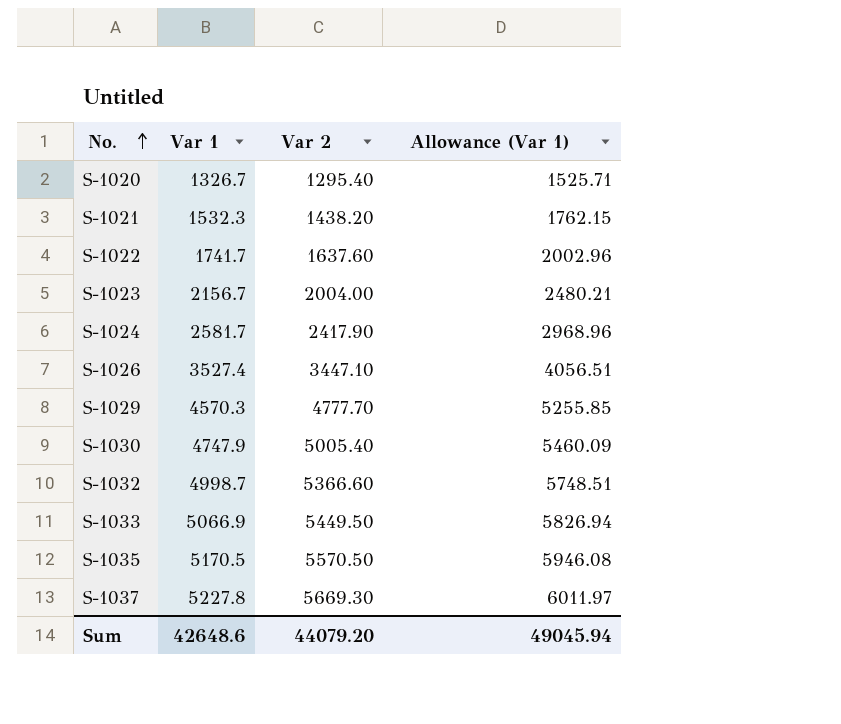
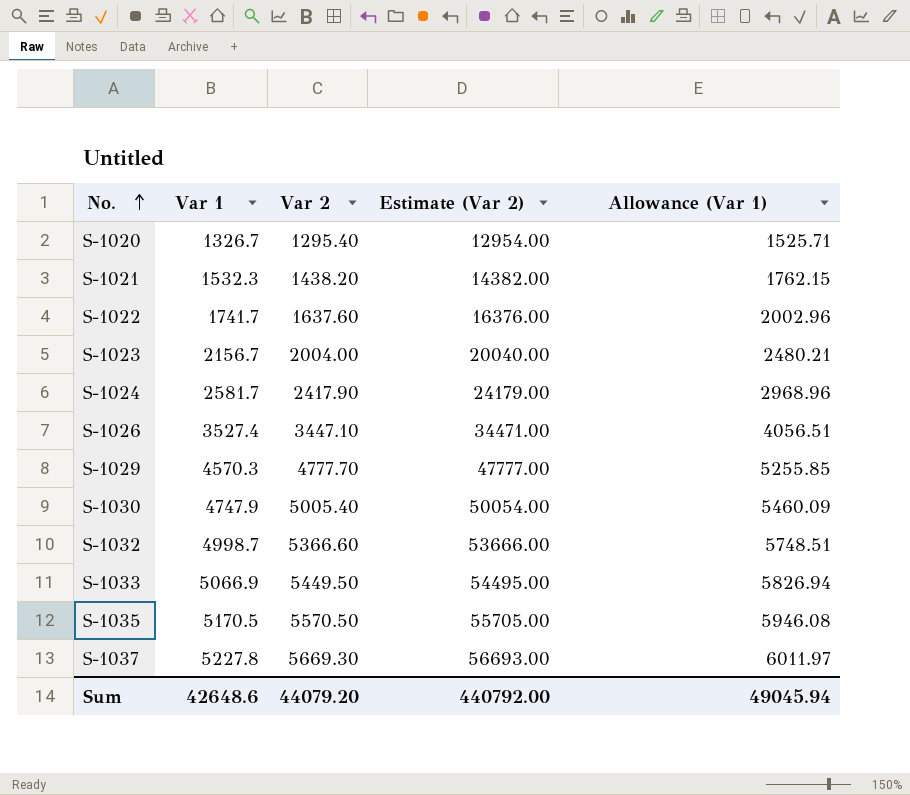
column Estimate (Var 2) | formula: none -> [Var 2] * 10

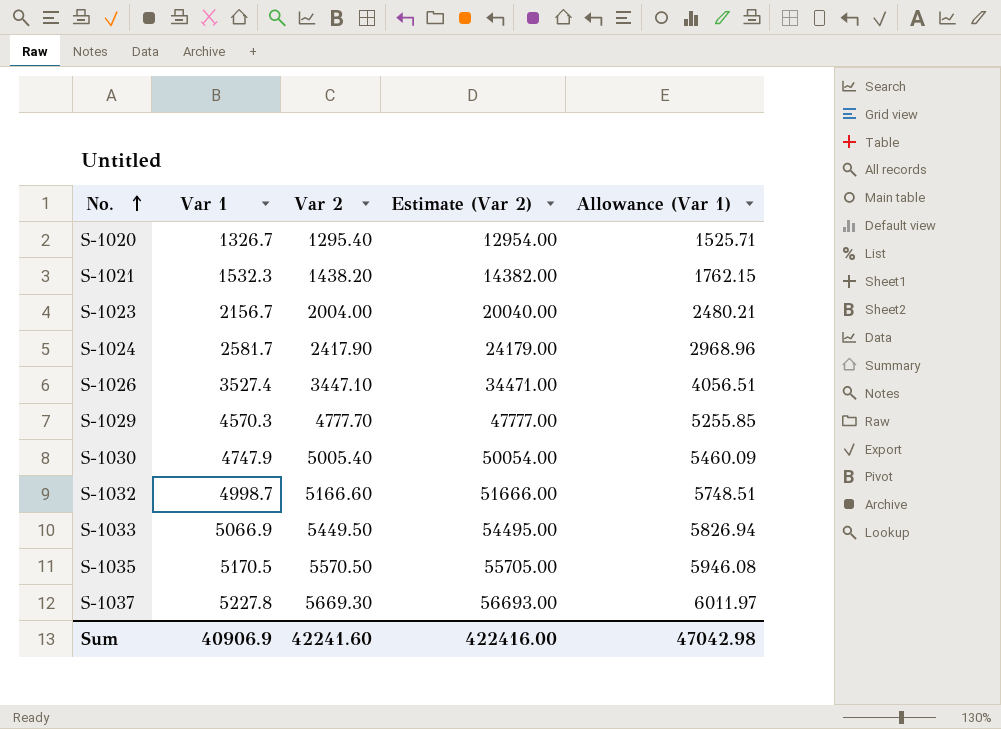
row S-1022: 1741.7 | 1637.60 | 16376.00 | 2002.96 -> none
S-1032 | Var 2: 5366.60 -> 5166.60
S-1032 | Estimate (Var 2): 53666.00 -> 51666.00
Sum | Var 1: 42648.6 -> 40906.9
Sum | Var 2: 44079.20 -> 42241.60
Sum | Estimate (Var 2): 440792.00 -> 422416.00
Sum | Allowance (Var 1): 49045.94 -> 47042.98

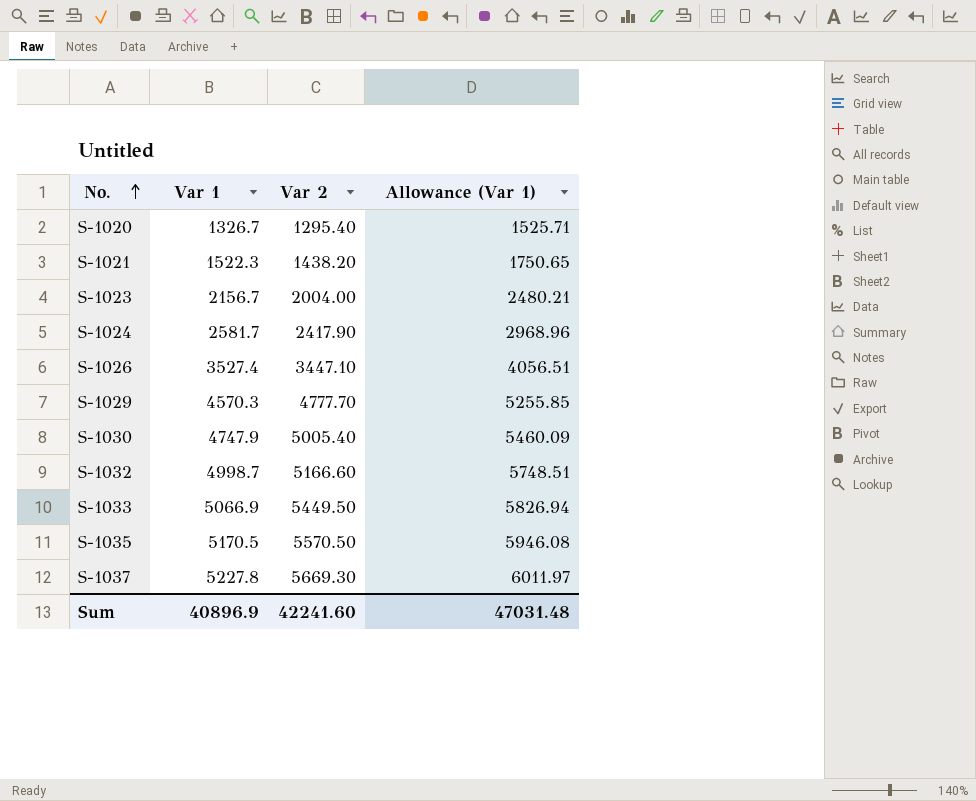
column Estimate (Var 2) | formula: [Var 2] * 10 -> none
S-1021 | Var 1: 1532.3 -> 1522.3
S-1021 | Allowance (Var 1): 1762.15 -> 1750.65
Sum | Var 1: 40906.9 -> 40896.9
Sum | Allowance (Var 1): 47042.98 -> 47031.48

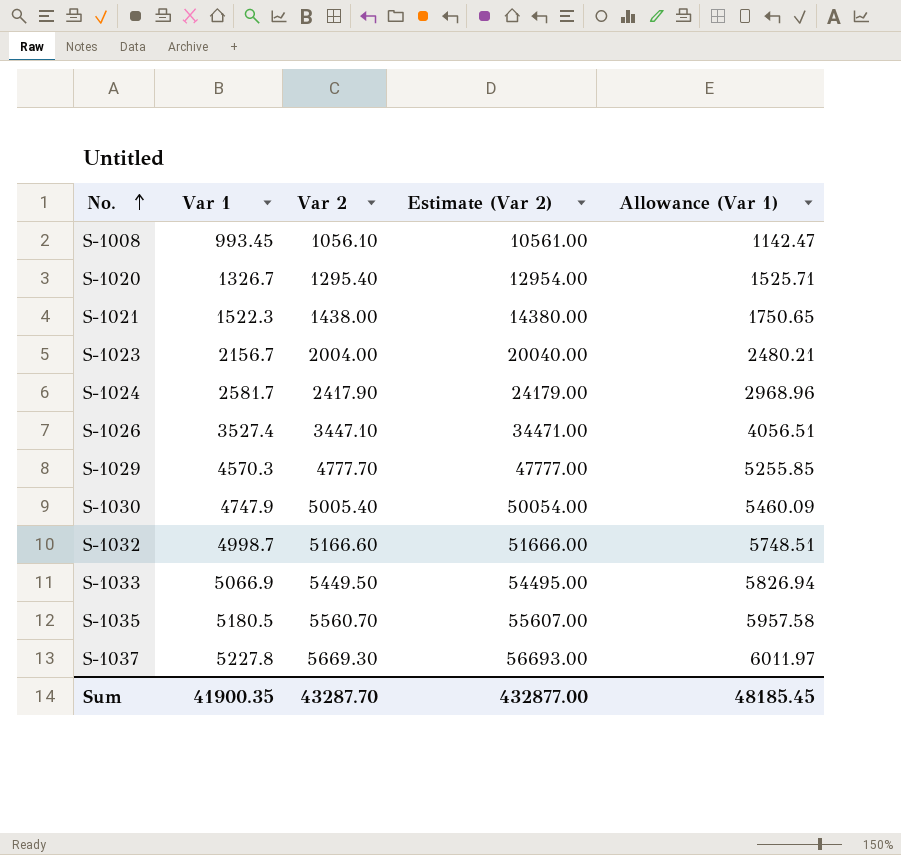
column Estimate (Var 2) | formula: none -> [Var 2] * 10
row S-1008: none -> 993.45 | 1056.10 | 10561.00 | 1142.47
S-1021 | Var 2: 1438.20 -> 1438.00
S-1035 | Var 1: 5170.5 -> 5180.5
S-1035 | Var 2: 5570.50 -> 5560.70
S-1035 | Allowance (Var 1): 5946.08 -> 5957.58
Sum | Var 1: 40896.9 -> 41900.35
Sum | Var 2: 42241.60 -> 43287.70
Sum | Allowance (Var 1): 47031.48 -> 48185.45

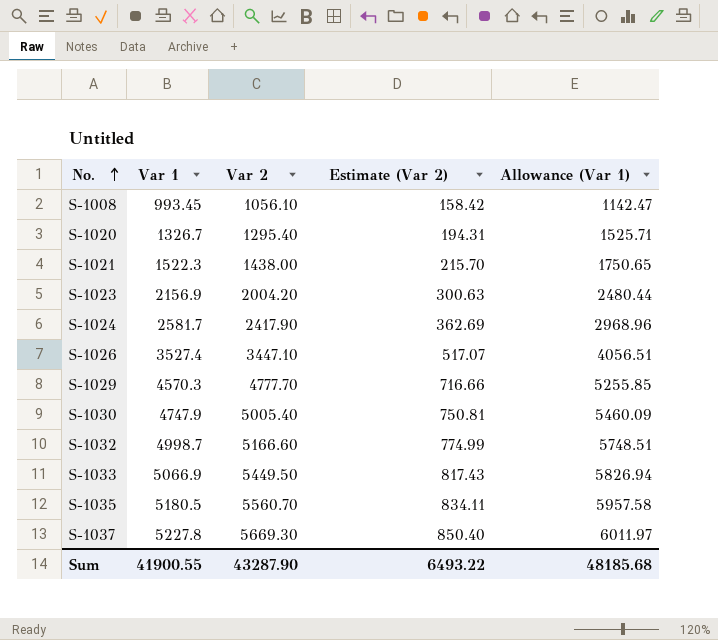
column Estimate (Var 2) | formula: [Var 2] * 10 -> [Var 2] * 0.15
S-1023 | Var 1: 2156.7 -> 2156.9
S-1023 | Var 2: 2004.00 -> 2004.20
S-1023 | Allowance (Var 1): 2480.21 -> 2480.44
Sum | Var 1: 41900.35 -> 41900.55
Sum | Var 2: 43287.70 -> 43287.90
Sum | Estimate (Var 2): 432877.00 -> 6493.22
Sum | Allowance (Var 1): 48185.45 -> 48185.68

